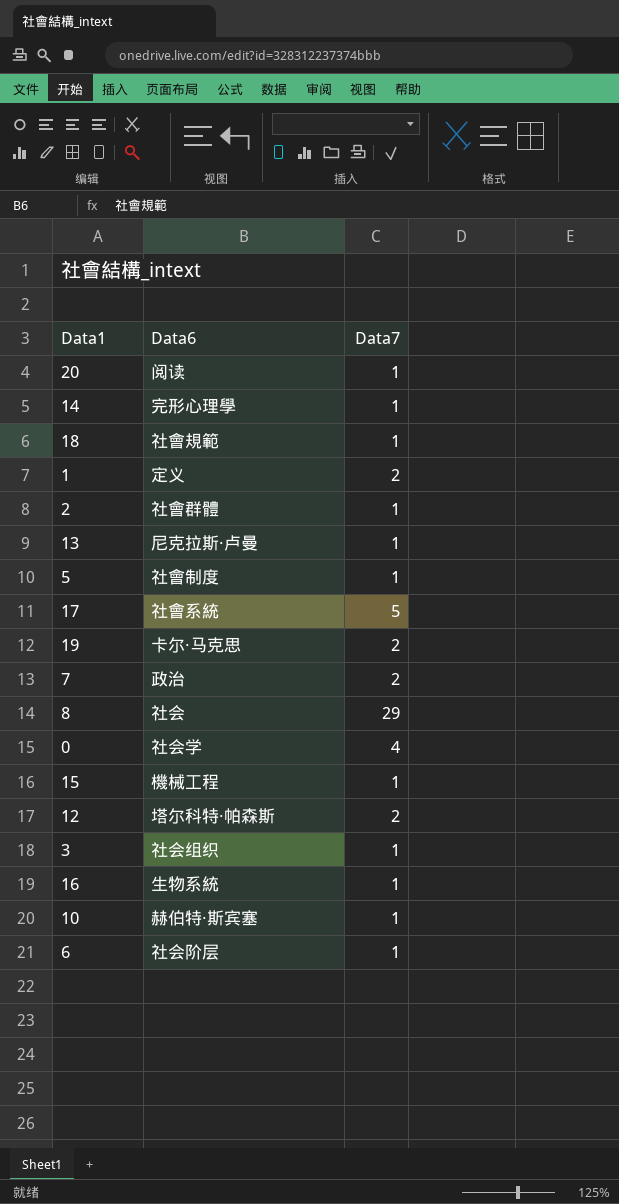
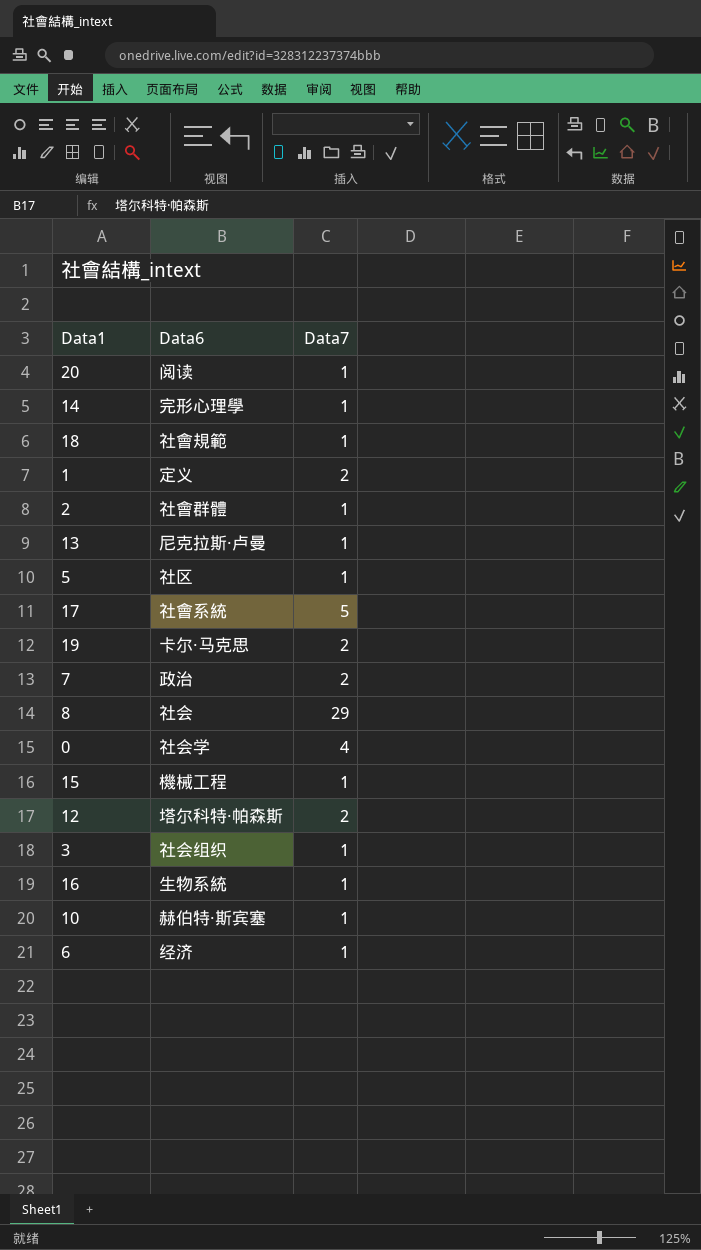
5 | Data6: 社會制度 -> 社区
6 | Data6: 社会阶层 -> 经济

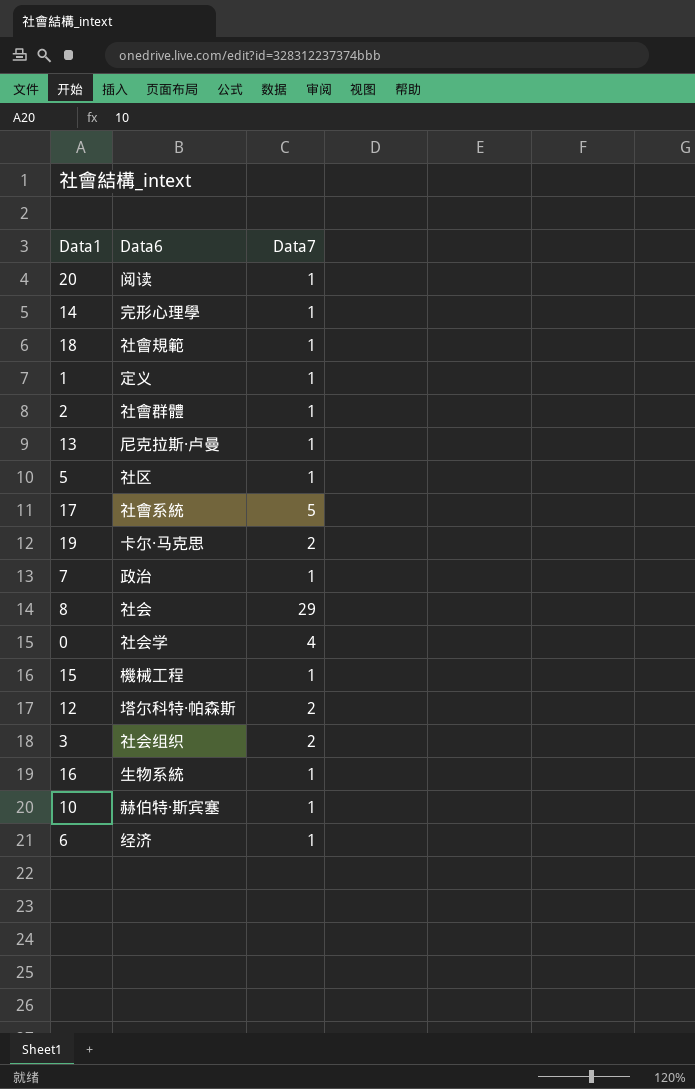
1 | Data7: 2 -> 1
7 | Data7: 2 -> 1
3 | Data7: 1 -> 2

